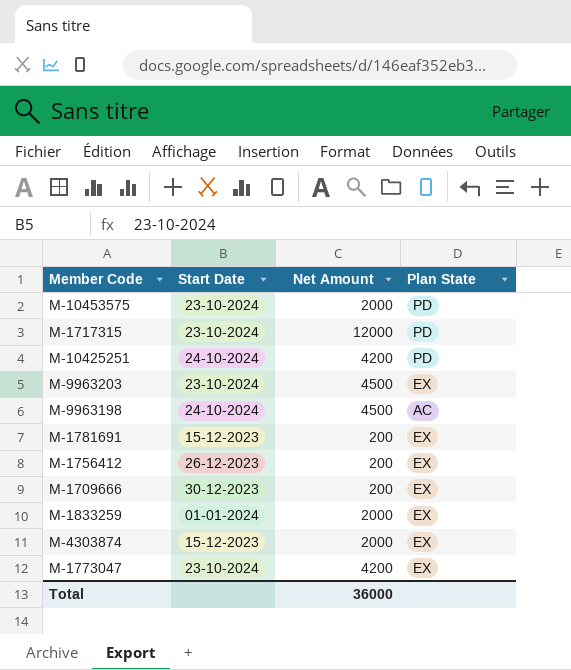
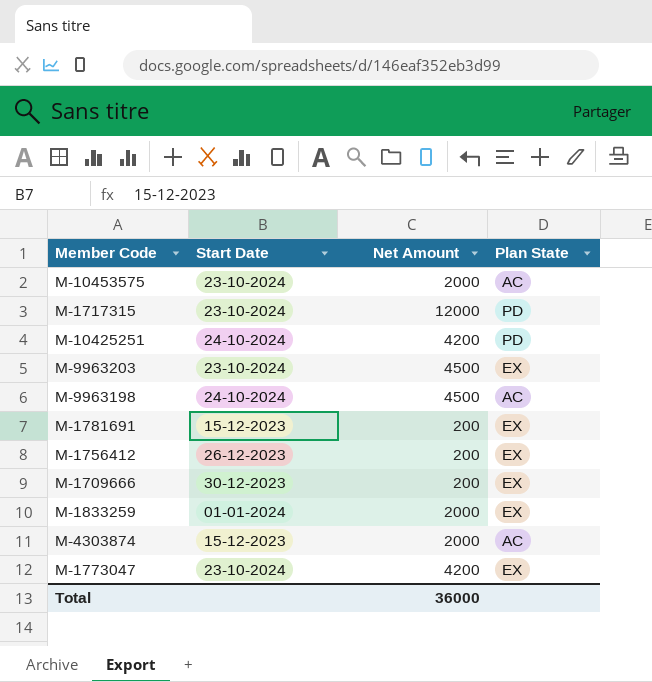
M-10453575 | Plan State: PD -> AC
M-4303874 | Plan State: EX -> AC

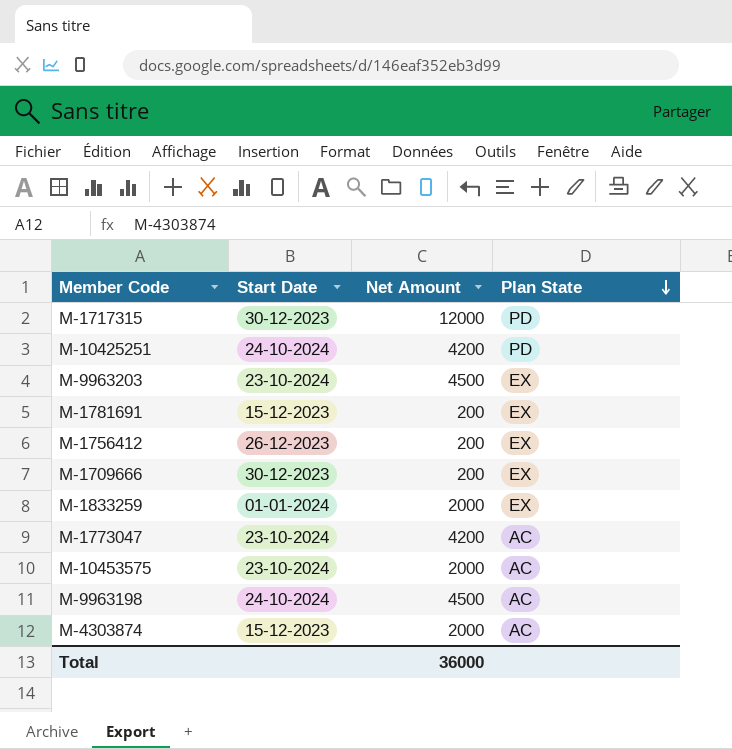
row order: none -> Plan State descending
M-1717315 | Start Date: 23-10-2024 -> 30-12-2023
M-1773047 | Plan State: EX -> AC

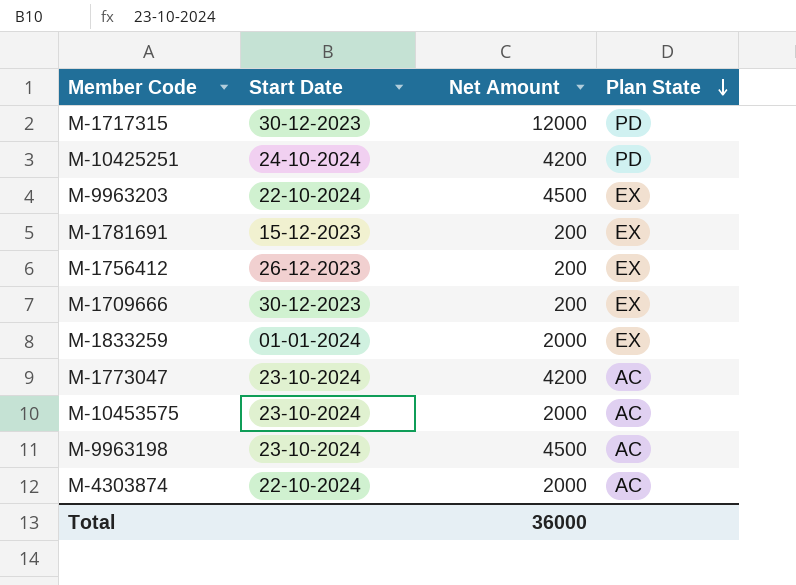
M-9963203 | Start Date: 23-10-2024 -> 22-10-2024
M-9963198 | Start Date: 24-10-2024 -> 23-10-2024
M-4303874 | Start Date: 15-12-2023 -> 22-10-2024

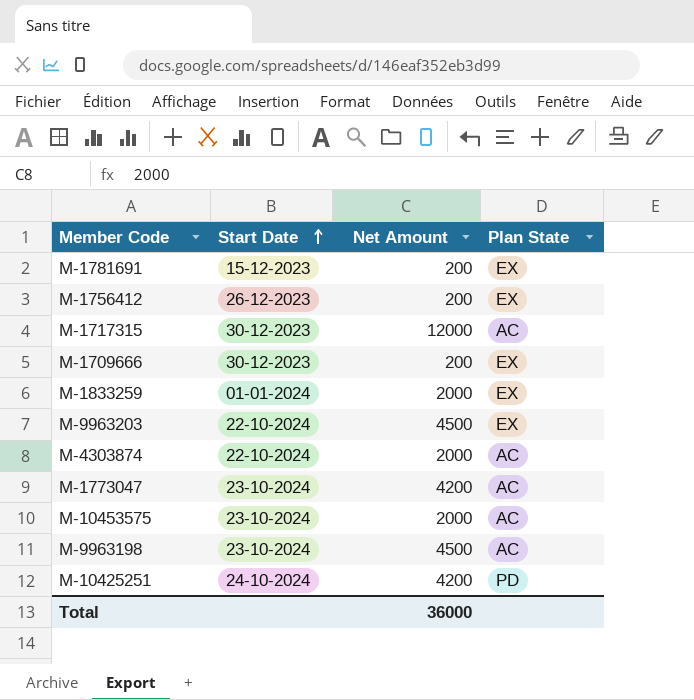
row order: Plan State descending -> Start Date ascending
M-1717315 | Plan State: PD -> AC

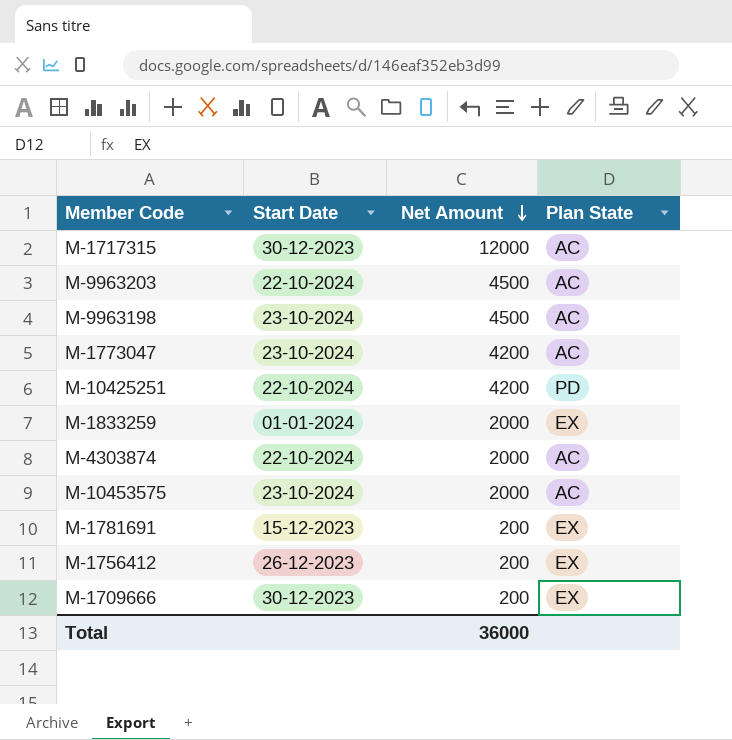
row order: Start Date ascending -> Net Amount descending
M-9963203 | Plan State: EX -> AC
M-10425251 | Start Date: 24-10-2024 -> 22-10-2024

